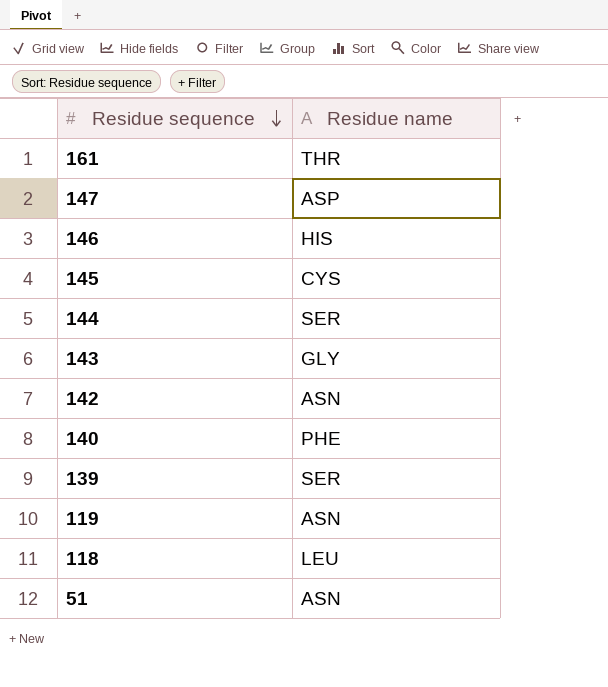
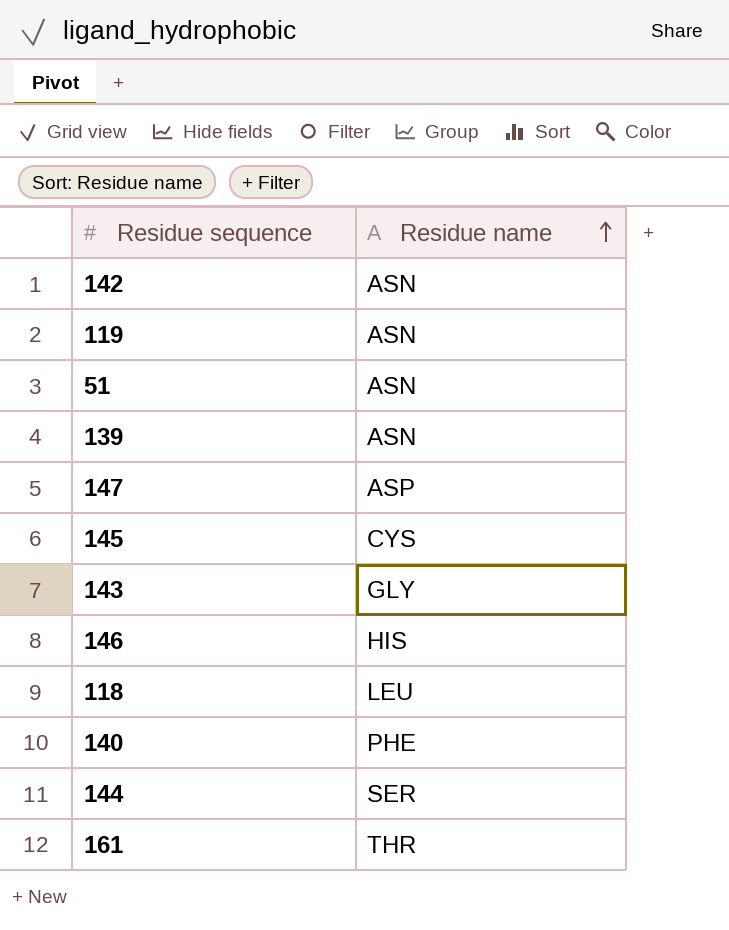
row order: Residue sequence descending -> Residue name ascending
139 | Residue name: SER -> ASN

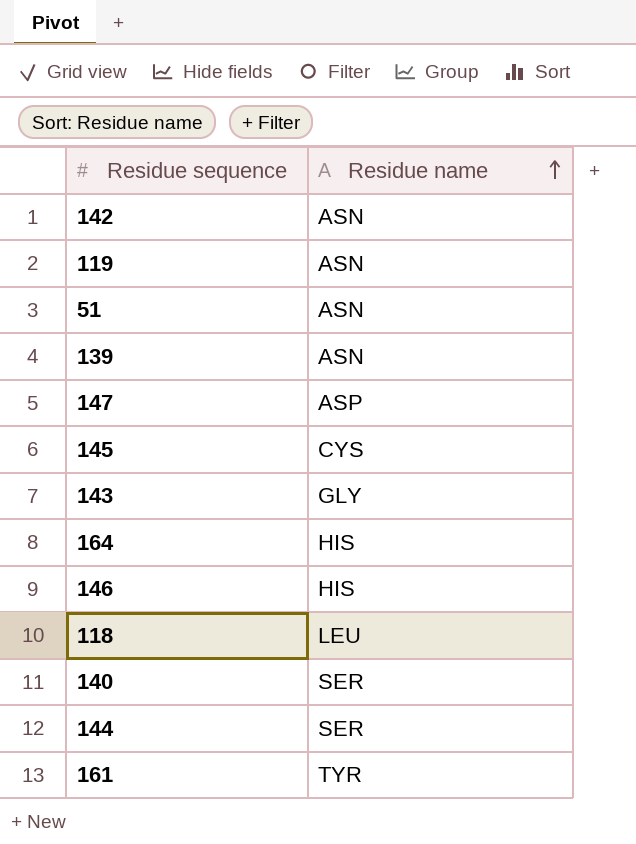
row 164: none -> HIS
140 | Residue name: PHE -> SER
161 | Residue name: THR -> TYR

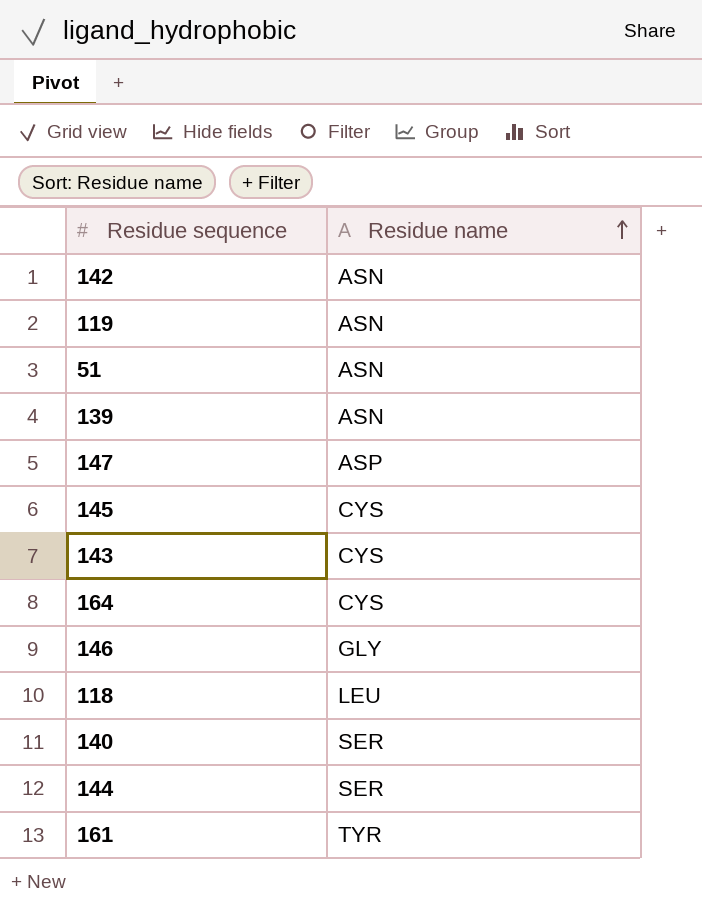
143 | Residue name: GLY -> CYS
164 | Residue name: HIS -> CYS
146 | Residue name: HIS -> GLY

